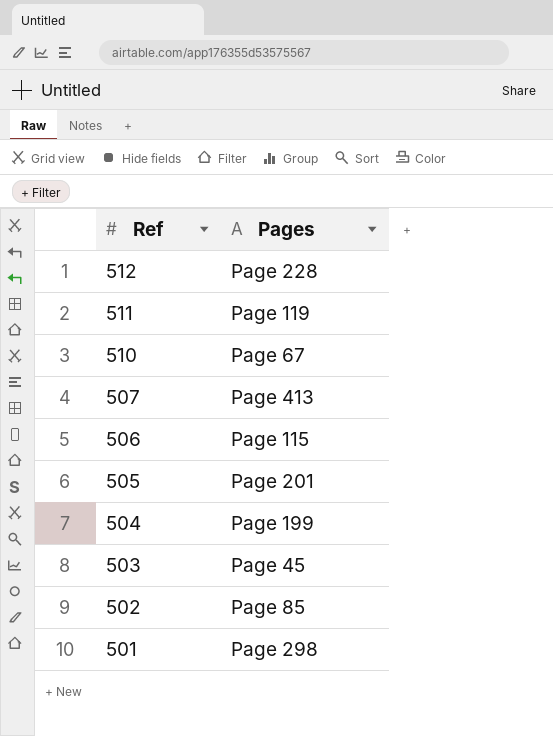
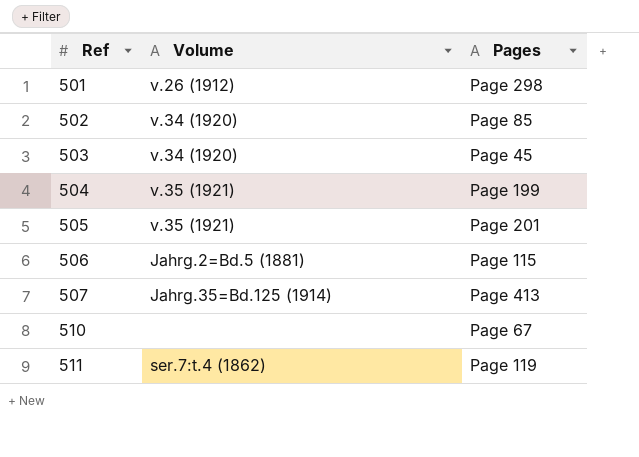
row order: Ref descending -> Ref ascending
column Volume | position: none -> 2
row 512: Page 228 -> none

